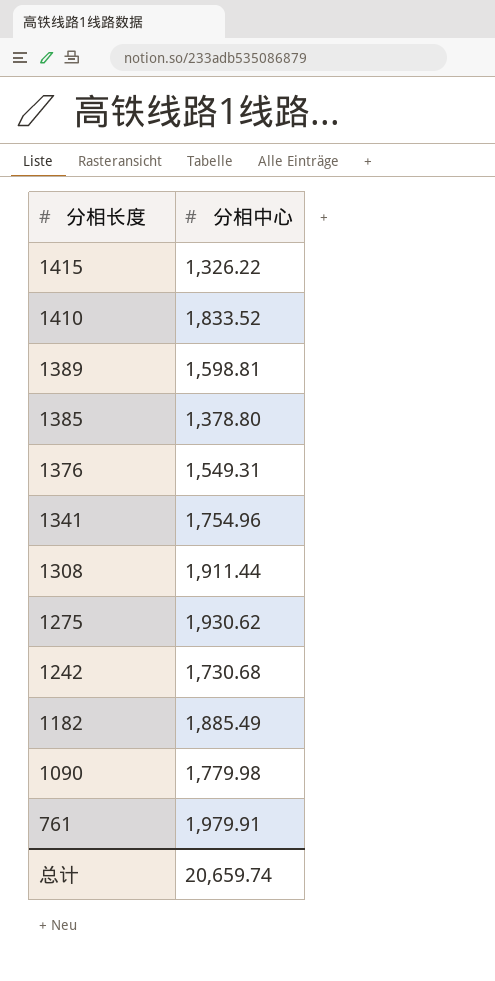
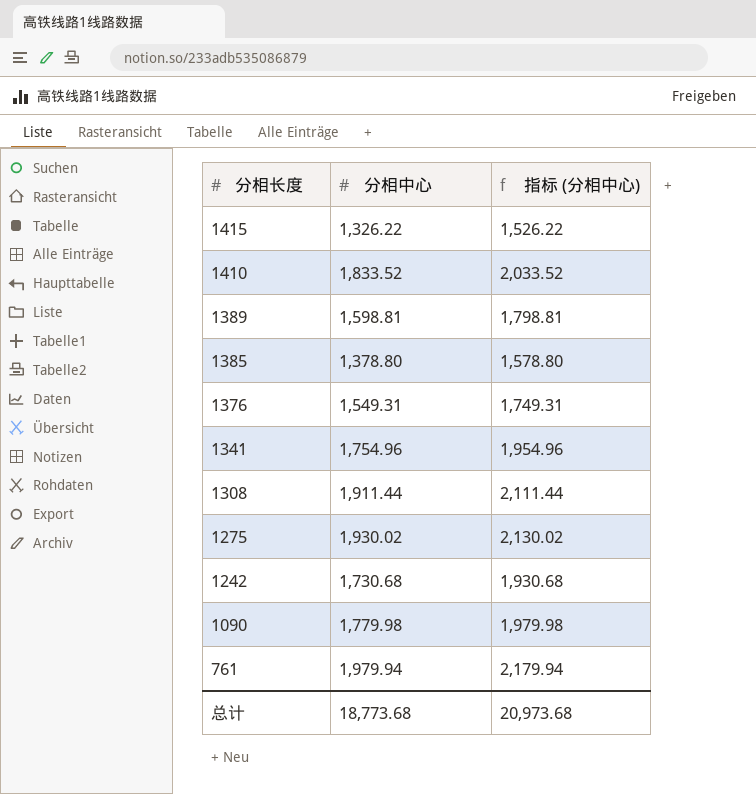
column 指标 (分相中心) | formula: none -> [分相中心] + 200
row 1182: 1,885.49 -> none
1275 | 分相中心: 1,930.62 -> 1,930.02
761 | 分相中心: 1,979.91 -> 1,979.94
总计 | 分相中心: 20,659.74 -> 18,773.68

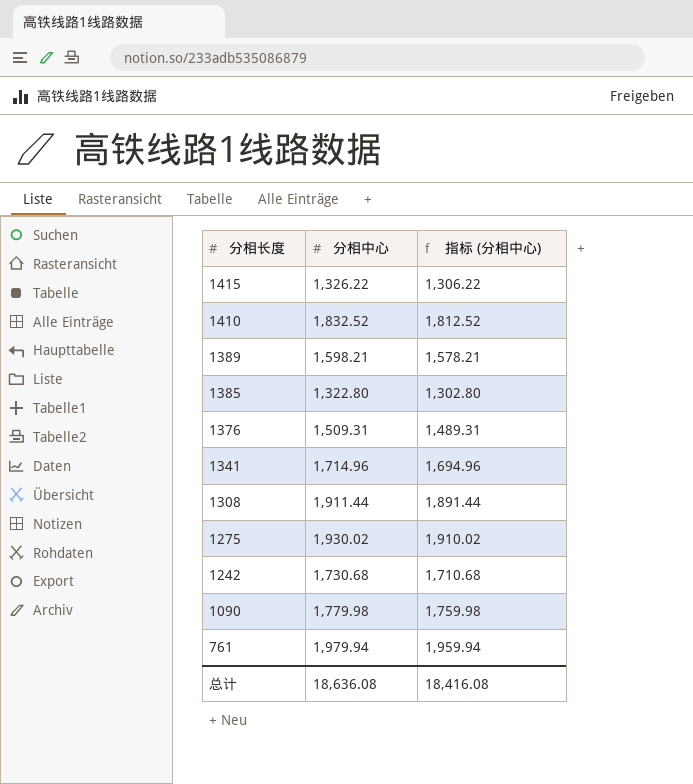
column 指标 (分相中心) | formula: [分相中心] + 200 -> [分相中心] - 20
1410 | 分相中心: 1,833.52 -> 1,832.52
1389 | 分相中心: 1,598.81 -> 1,598.21
1385 | 分相中心: 1,378.80 -> 1,322.80
1376 | 分相中心: 1,549.31 -> 1,509.31
1341 | 分相中心: 1,754.96 -> 1,714.96
总计 | 分相中心: 18,773.68 -> 18,636.08
总计 | 指标 (分相中心): 20,973.68 -> 18,416.08

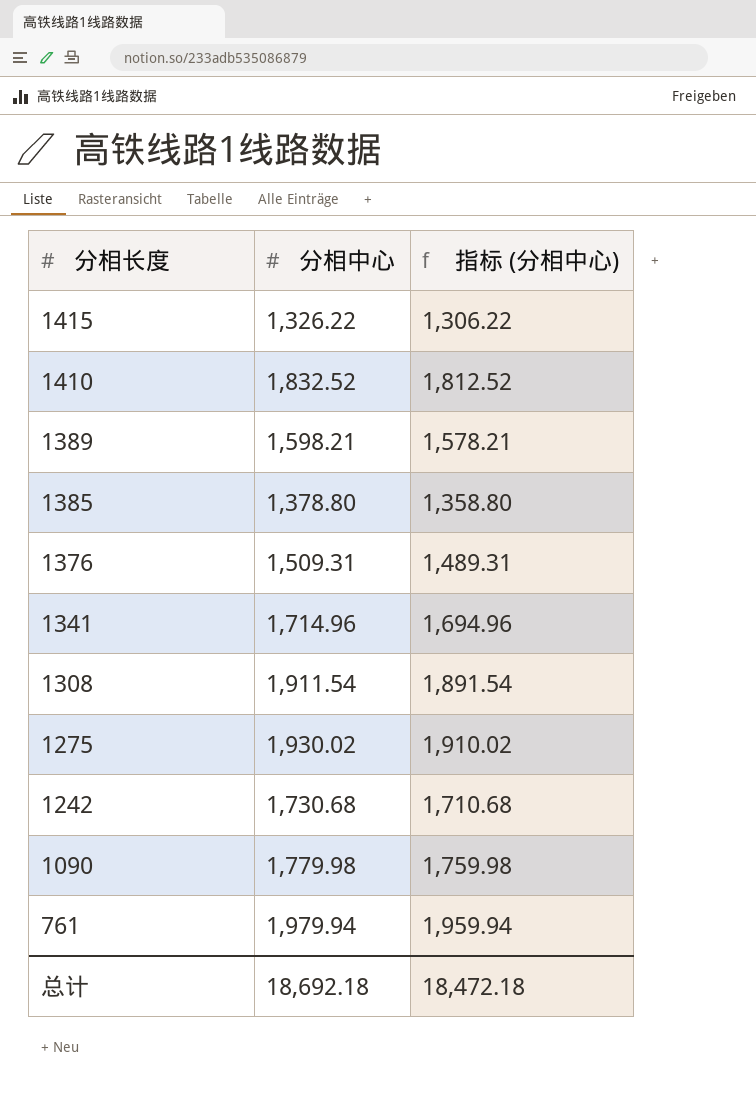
1385 | 分相中心: 1,322.80 -> 1,378.80
1385 | 指标 (分相中心): 1,302.80 -> 1,358.80
1308 | 分相中心: 1,911.44 -> 1,911.54
1308 | 指标 (分相中心): 1,891.44 -> 1,891.54
总计 | 分相中心: 18,636.08 -> 18,692.18
总计 | 指标 (分相中心): 18,416.08 -> 18,472.18

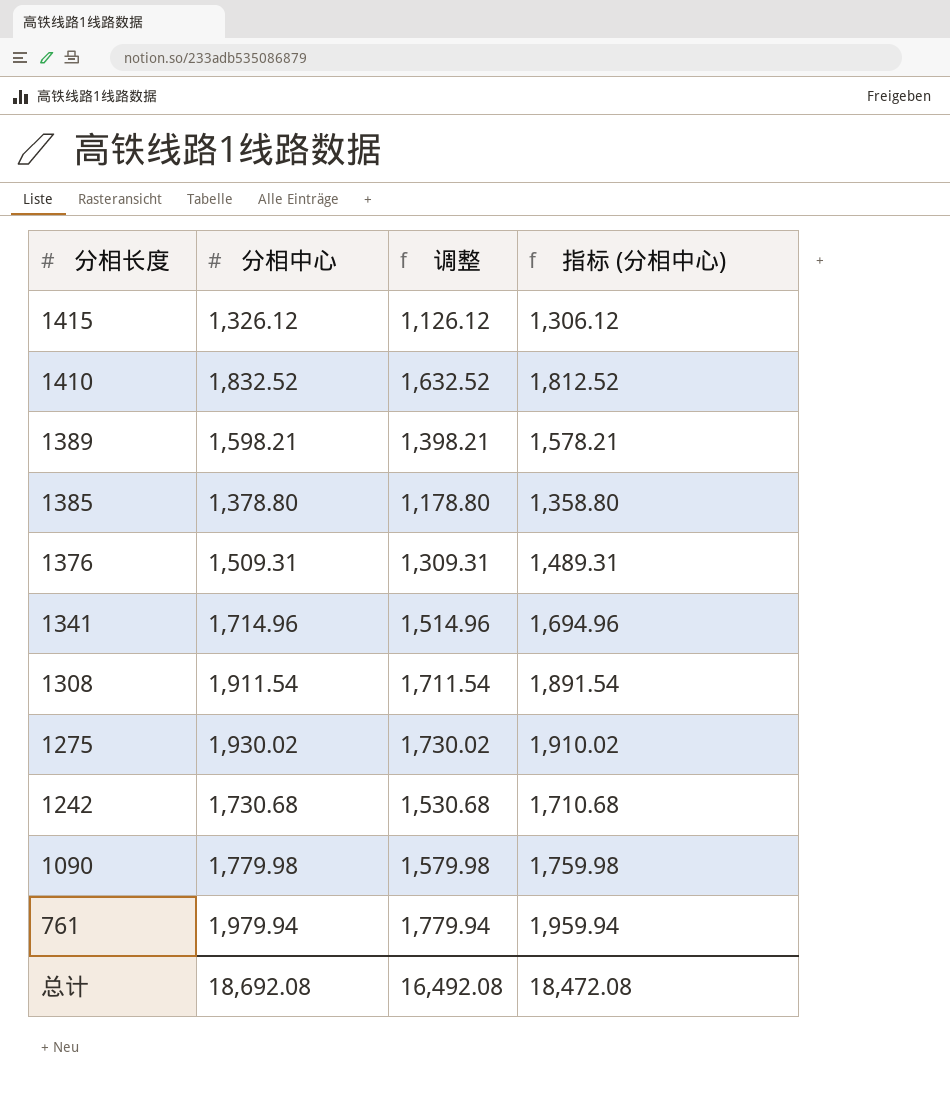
column 调整 | formula: none -> [分相中心] - 200
1415 | 分相中心: 1,326.22 -> 1,326.12
1415 | 指标 (分相中心): 1,306.22 -> 1,306.12
总计 | 分相中心: 18,692.18 -> 18,692.08
总计 | 指标 (分相中心): 18,472.18 -> 18,472.08

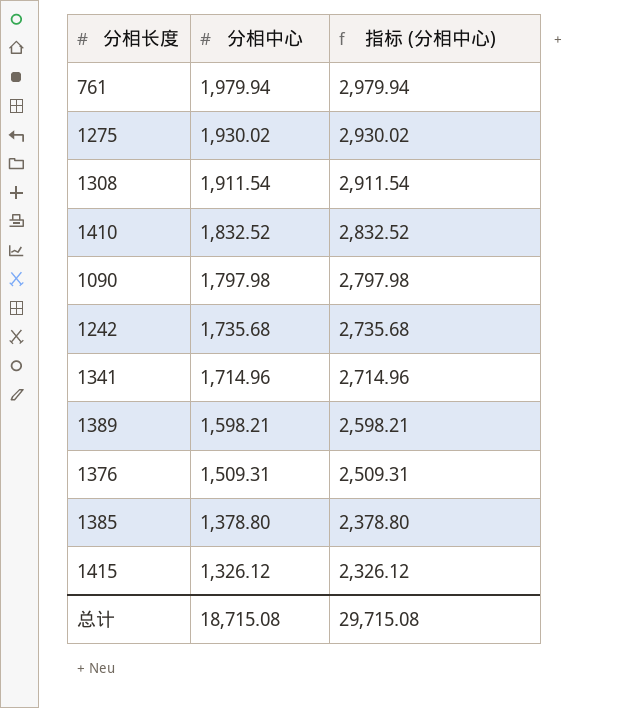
row order: 分相长度 descending -> 分相中心 descending
column 调整 | formula: [分相中心] - 200 -> none
column 指标 (分相中心) | formula: [分相中心] - 20 -> [分相中心] + 1000
1090 | 分相中心: 1,779.98 -> 1,797.98
1242 | 分相中心: 1,730.68 -> 1,735.68
总计 | 分相中心: 18,692.08 -> 18,715.08
总计 | 指标 (分相中心): 18,472.08 -> 29,715.08

